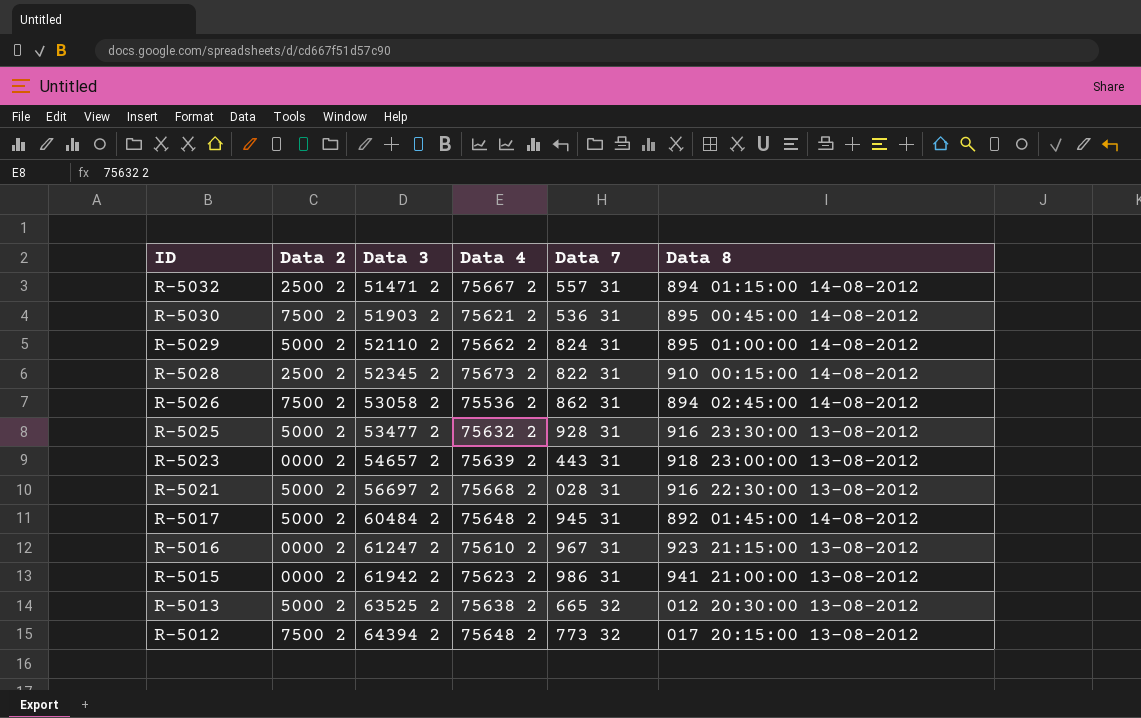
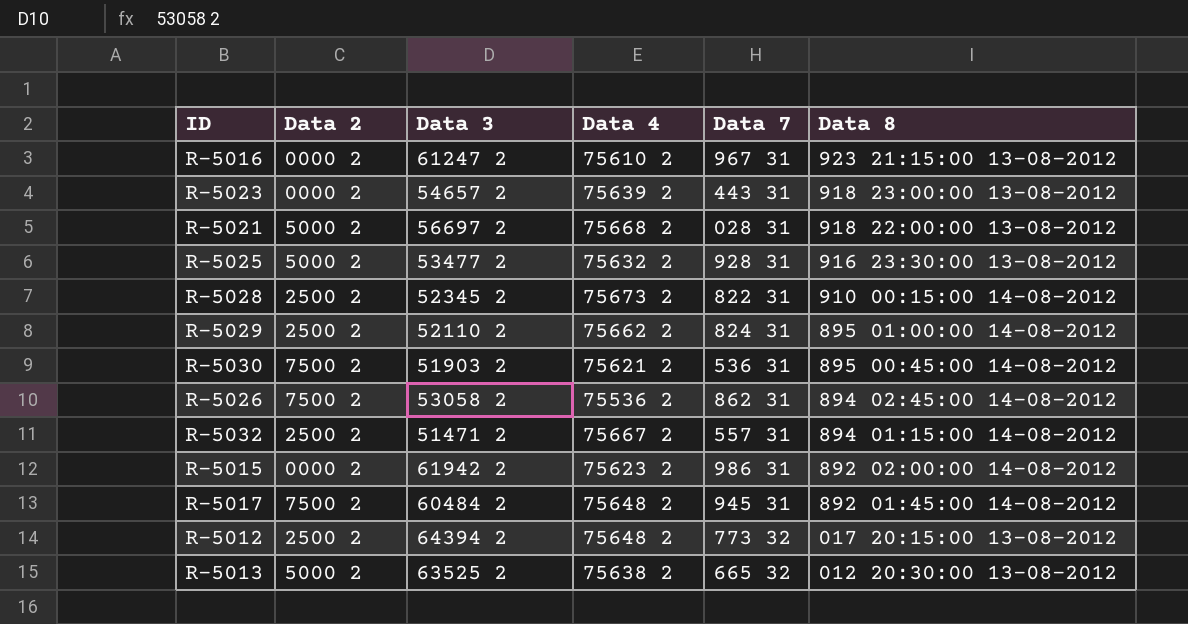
row order: ID descending -> Data 8 descending
R-5021 | Data 8: 916 22:30:00 13-08-2012 -> 918 22:00:00 13-08-2012
R-5029 | Data 2: 5000 2 -> 2500 2
R-5015 | Data 8: 941 21:00:00 13-08-2012 -> 892 02:00:00 14-08-2012
R-5017 | Data 2: 5000 2 -> 7500 2
R-5012 | Data 2: 7500 2 -> 2500 2

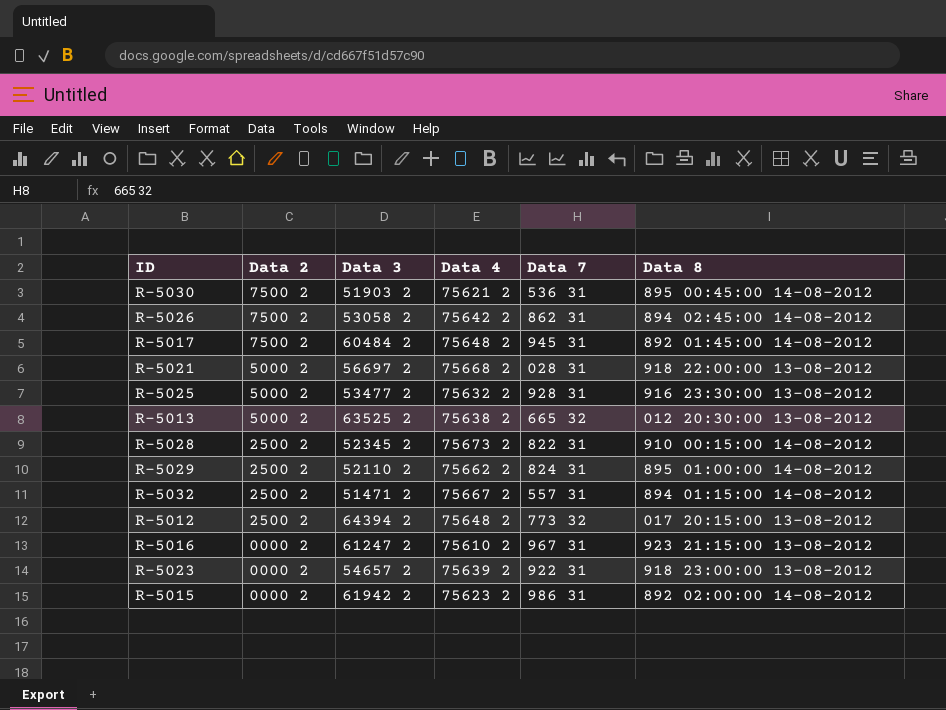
row order: Data 8 descending -> Data 2 descending
R-5026 | Data 4: 75536 2 -> 75642 2
R-5023 | Data 7: 443 31 -> 922 31

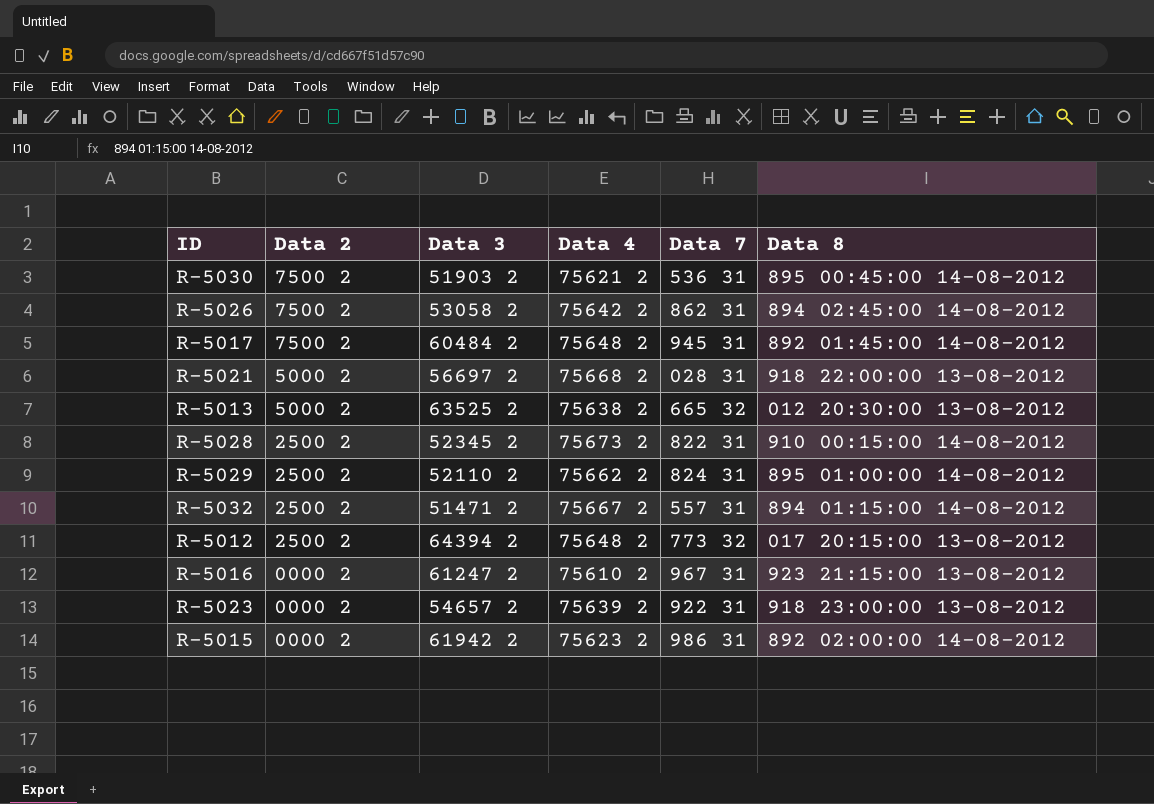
row R-5025: 5000 2 | 53477 2 | 75632 2 | 928 31 | 916 23:30:00 13-08-2012 -> none

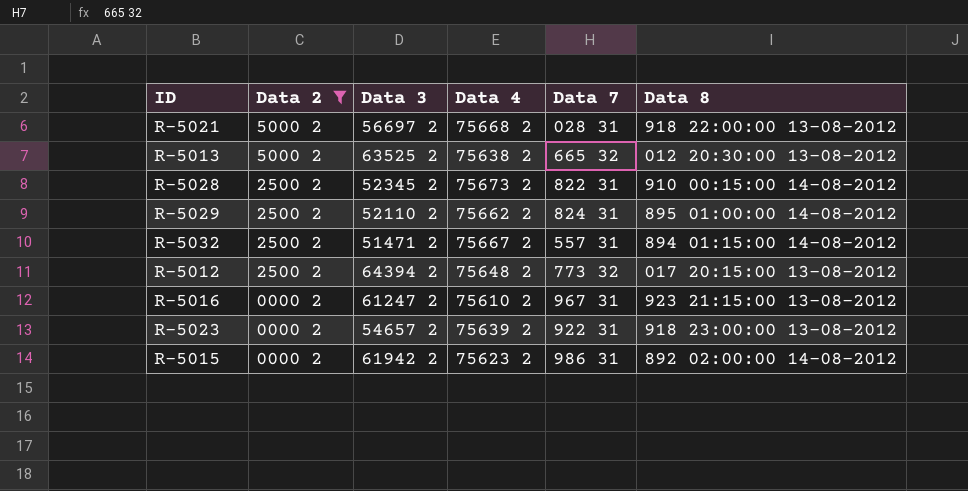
filter: none -> Data 2 != 7500 2

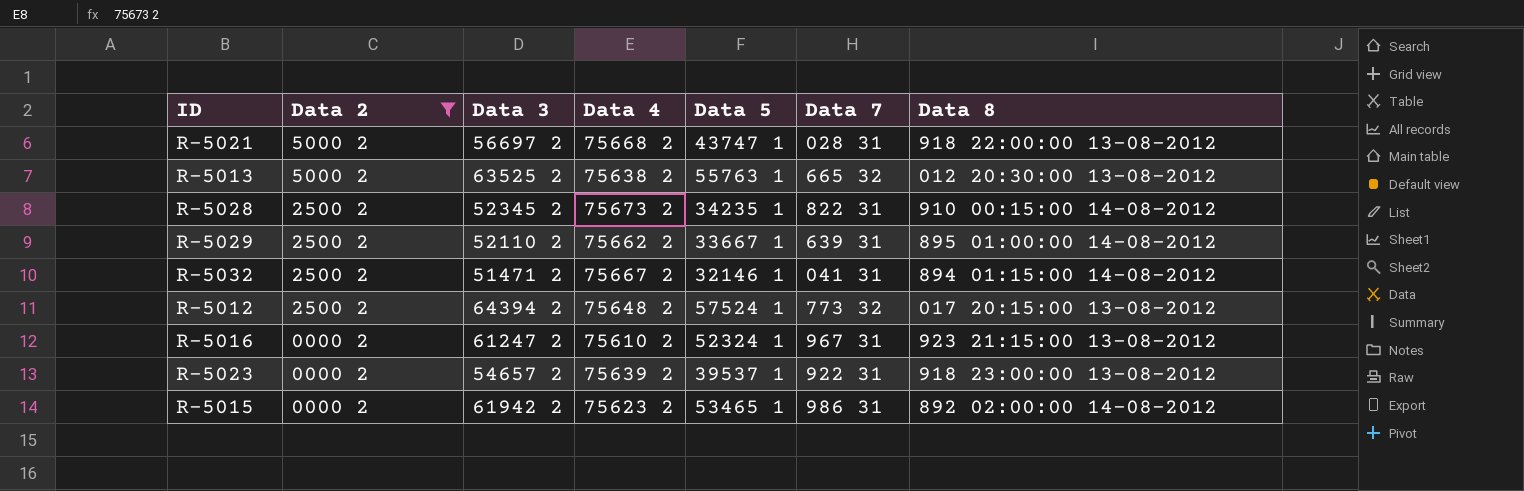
column Data 5 | position: none -> 5
R-5029 | Data 7: 824 31 -> 639 31
R-5032 | Data 7: 557 31 -> 041 31

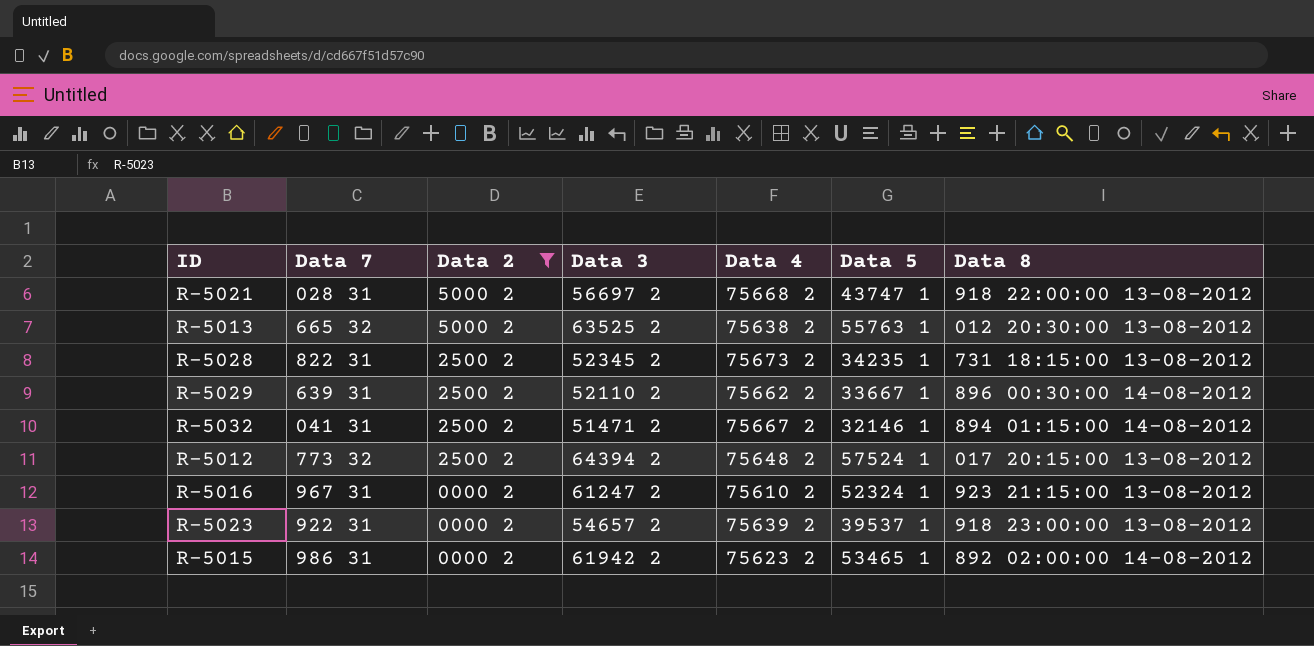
column Data 7 | position: 6 -> 2
R-5028 | Data 8: 910 00:15:00 14-08-2012 -> 731 18:15:00 13-08-2012
R-5029 | Data 8: 895 01:00:00 14-08-2012 -> 896 00:30:00 14-08-2012

